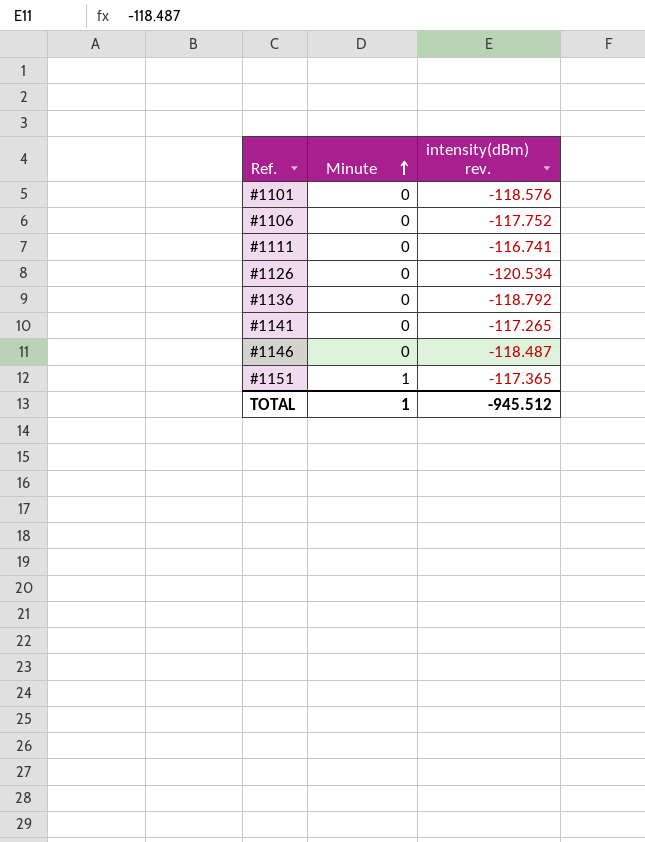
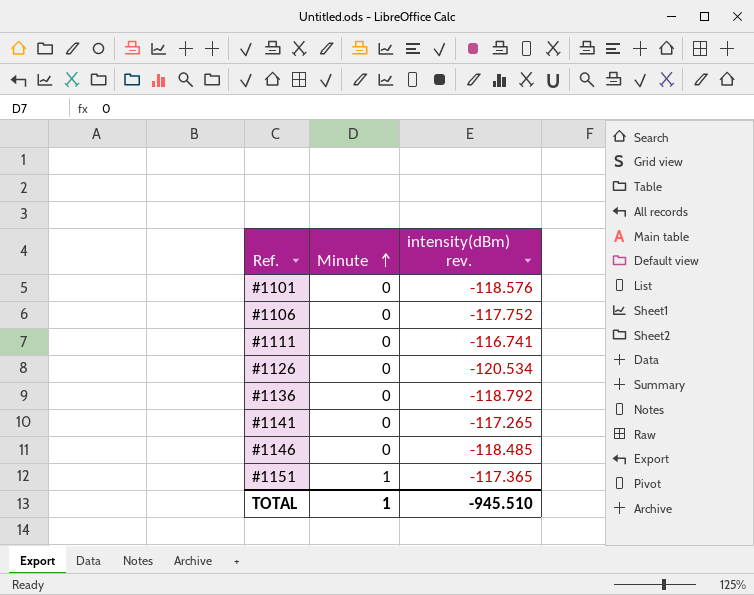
#1146 | intensity(dBm) rev.: -118.487 -> -118.485
TOTAL | intensity(dBm) rev.: -945.512 -> -945.510

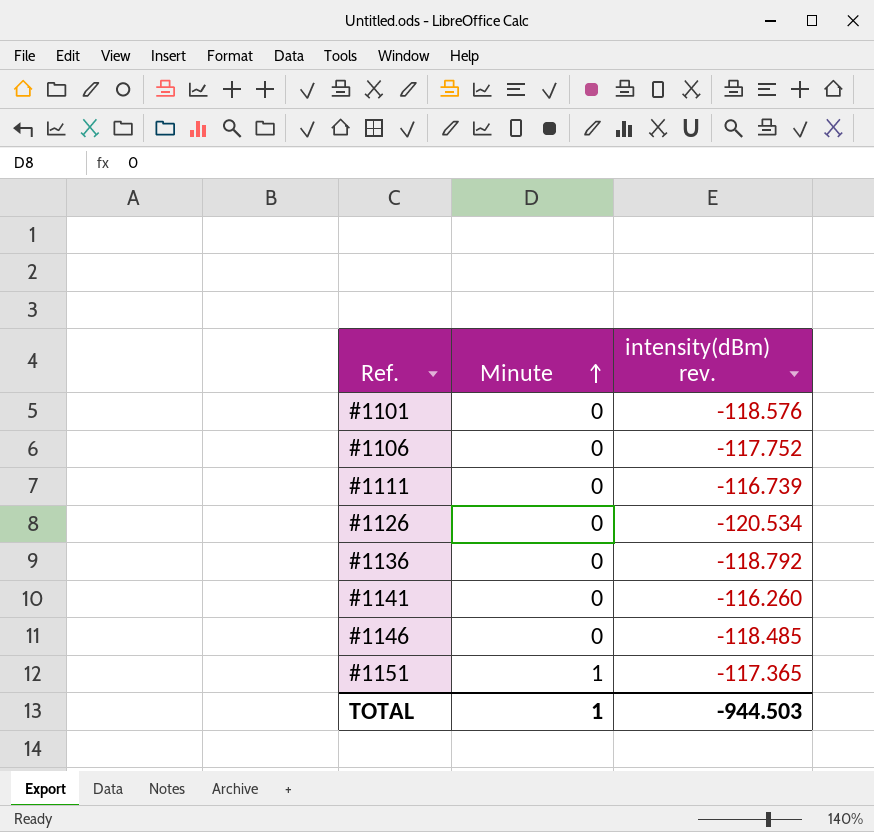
#1111 | intensity(dBm) rev.: -116.741 -> -116.739
#1141 | intensity(dBm) rev.: -117.265 -> -116.260
TOTAL | intensity(dBm) rev.: -945.510 -> -944.503

